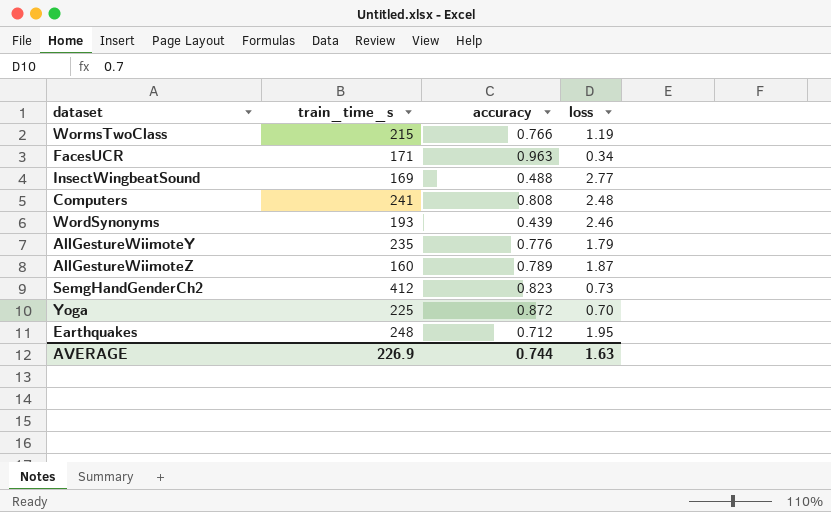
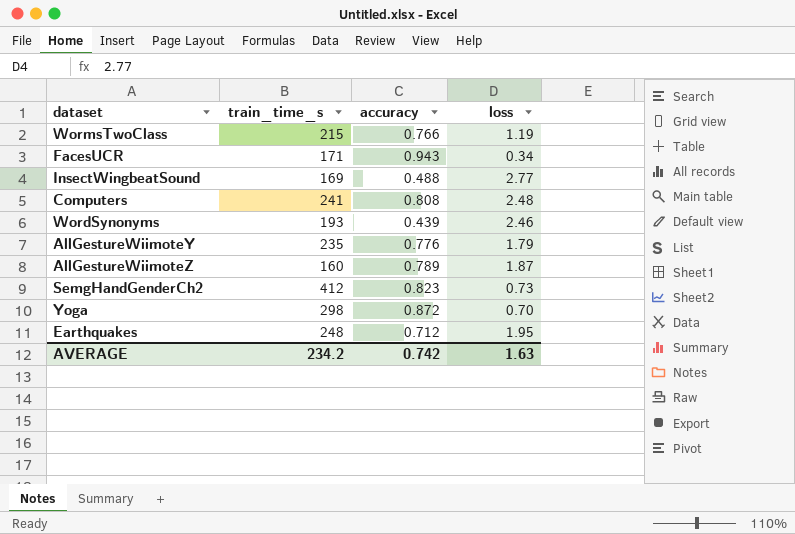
FacesUCR | accuracy: 0.963 -> 0.943
Yoga | train_time_s: 225 -> 298
AVERAGE | train_time_s: 226.9 -> 234.2
AVERAGE | accuracy: 0.744 -> 0.742

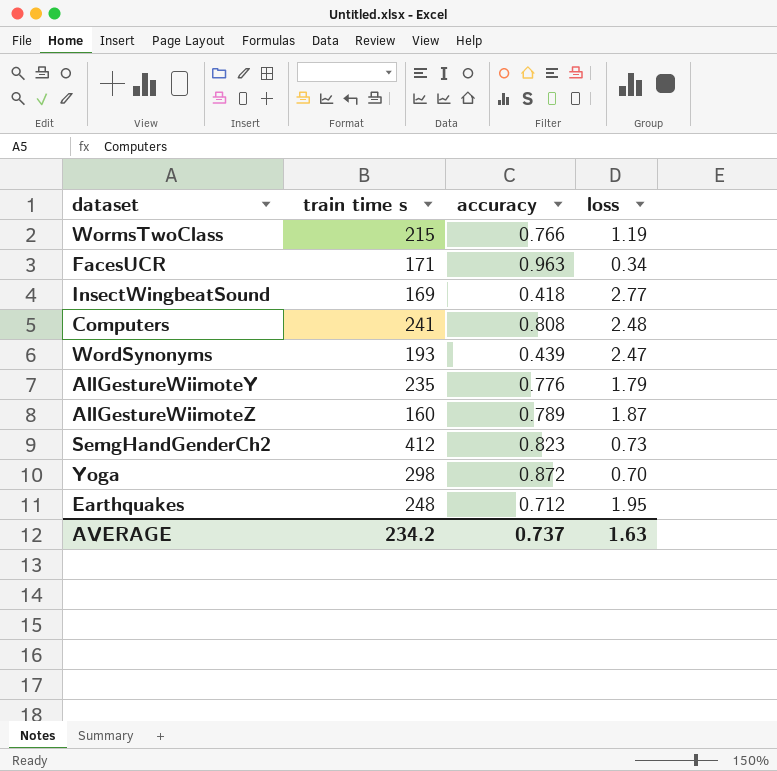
column name: train_time_s -> train time s
FacesUCR | accuracy: 0.943 -> 0.963
InsectWingbeatSound | accuracy: 0.488 -> 0.418
WordSynonyms | loss: 2.46 -> 2.47
AVERAGE | accuracy: 0.742 -> 0.737

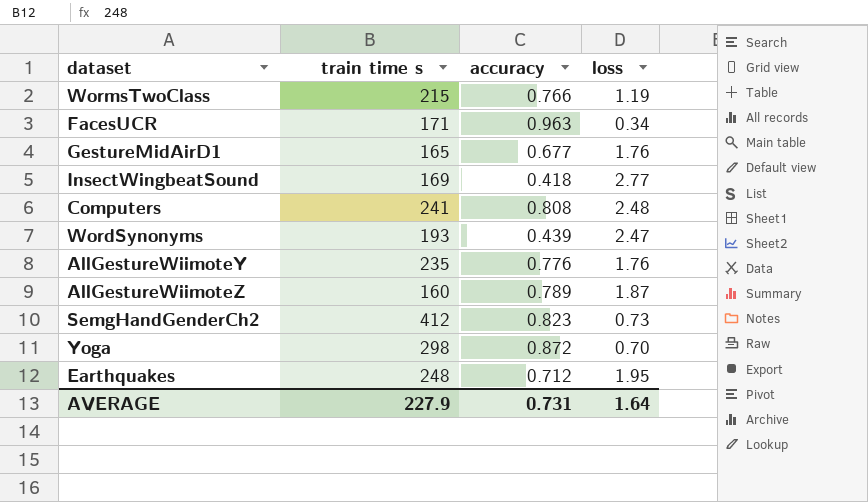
row GestureMidAirD1: none -> 165 | 0.677 | 1.76
AllGestureWiimoteY | loss: 1.79 -> 1.76
AVERAGE | train time s: 234.2 -> 227.9
AVERAGE | accuracy: 0.737 -> 0.731
AVERAGE | loss: 1.63 -> 1.64

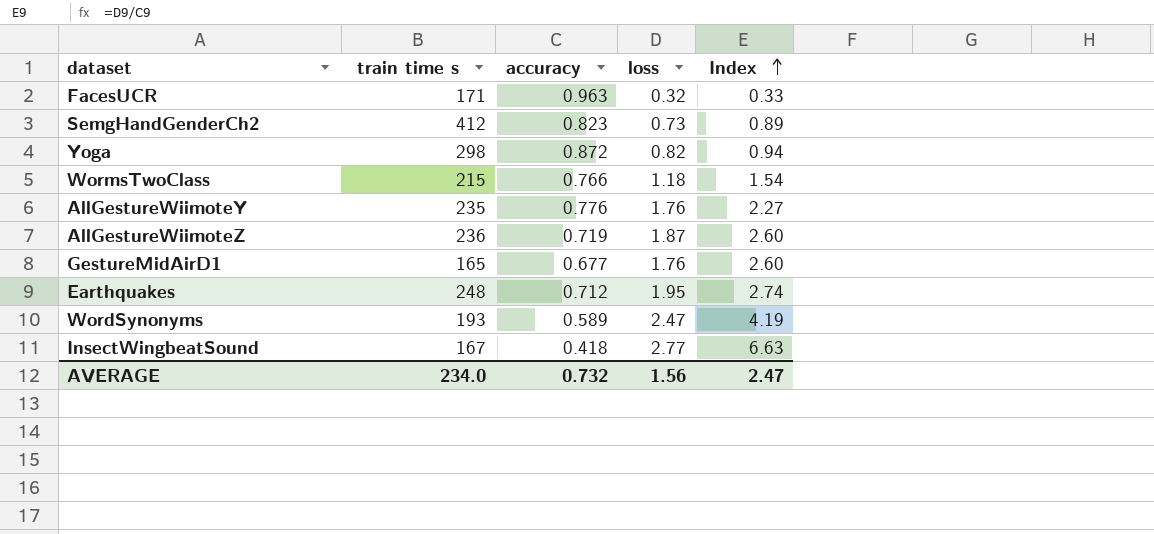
row order: none -> Index ascending
column Index | formula: none -> [loss] / [accuracy]
row Computers: 241 | 0.808 | 2.48 -> none
FacesUCR | loss: 0.34 -> 0.32
Yoga | loss: 0.70 -> 0.82
WormsTwoClass | loss: 1.19 -> 1.18
AllGestureWiimoteZ | train time s: 160 -> 236
AllGestureWiimoteZ | accuracy: 0.789 -> 0.719
WordSynonyms | accuracy: 0.439 -> 0.589
InsectWingbeatSound | train time s: 169 -> 167
AVERAGE | train time s: 227.9 -> 234.0
AVERAGE | accuracy: 0.731 -> 0.732
AVERAGE | loss: 1.64 -> 1.56

